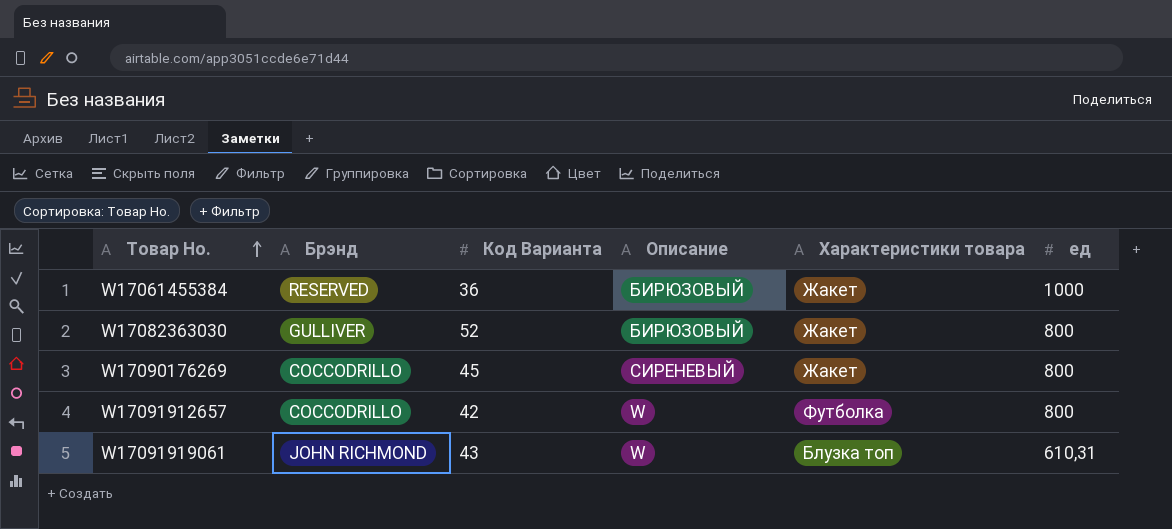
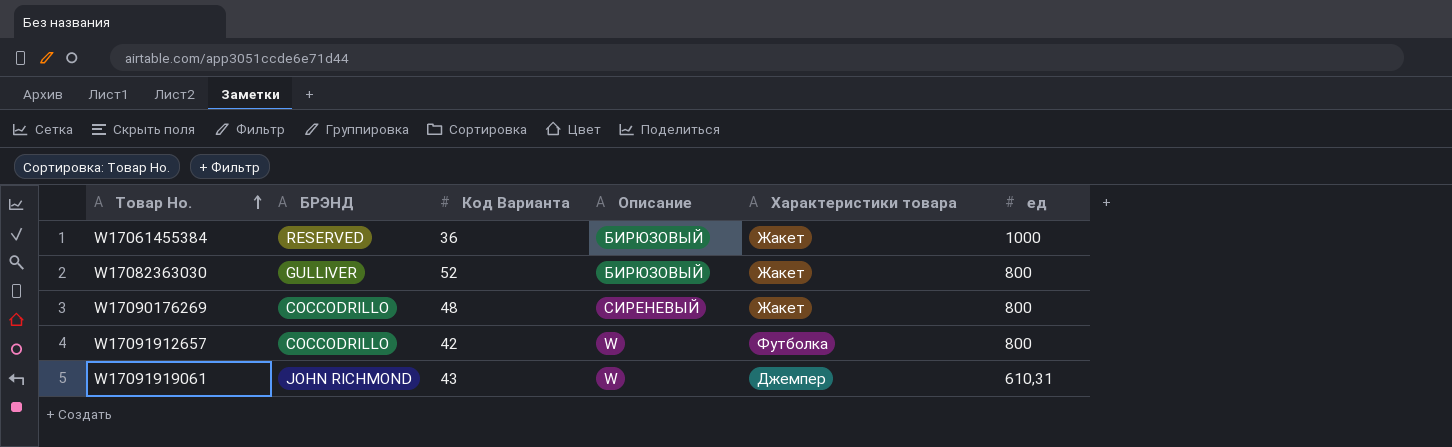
column name: Брэнд -> БРЭНД
W17090176269 | Код Варианта: 45 -> 48
W17091919061 | Характеристики товара: Блузка топ -> Джемпер

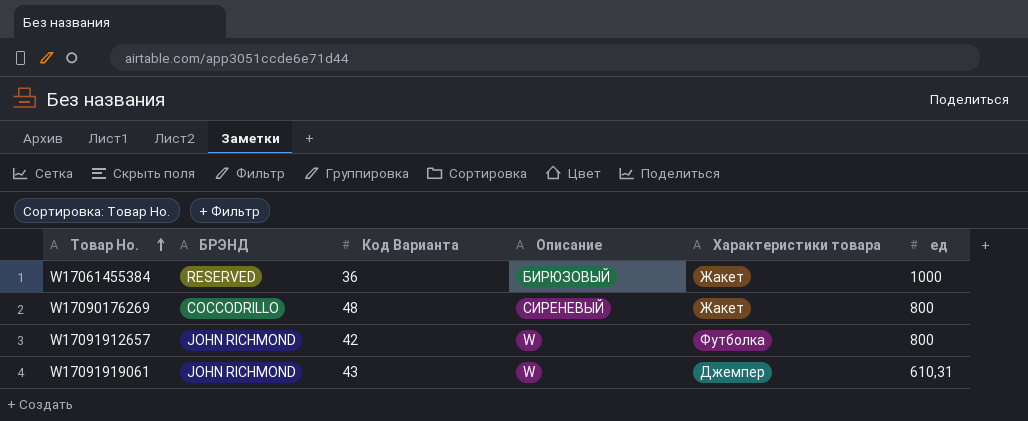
row W17082363030: GULLIVER | 52 | БИРЮЗОВЫЙ | Жакет | 800 -> none
W17091912657 | БРЭНД: COCCODRILLO -> JOHN RICHMOND

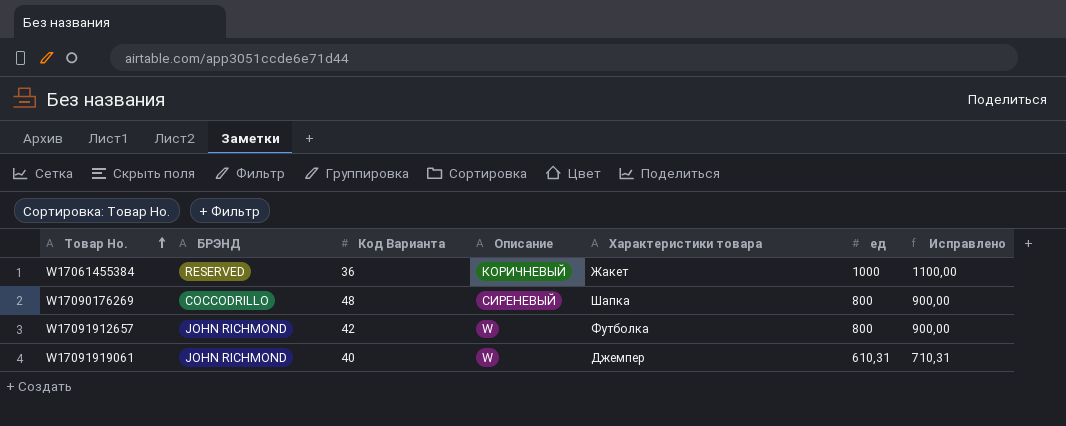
column Исправлено | formula: none -> [ед] + 100
W17061455384 | Описание: БИРЮЗОВЫЙ -> КОРИЧНЕВЫЙ
W17090176269 | Характеристики товара: Жакет -> Шапка
W17091919061 | Код Варианта: 43 -> 40

